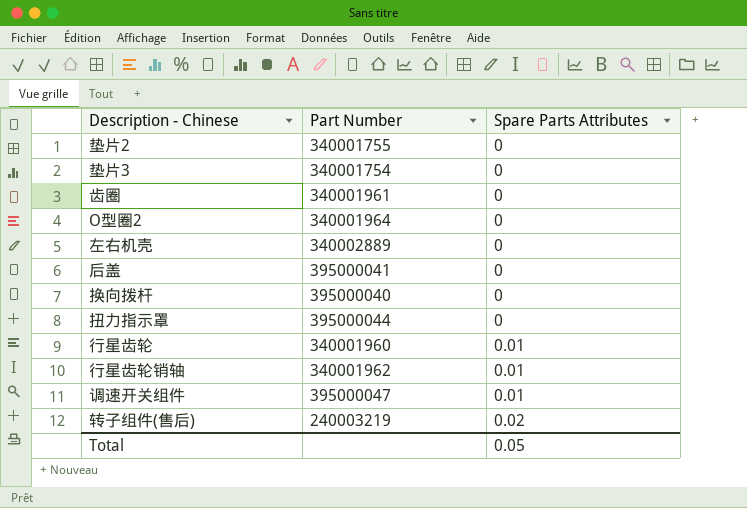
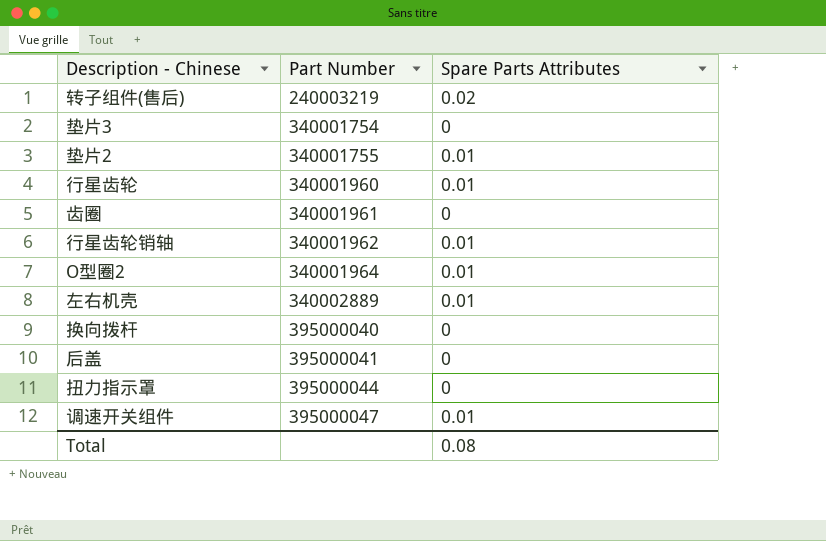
row order: Spare Parts Attributes ascending -> Part Number ascending
垫片2 | Spare Parts Attributes: 0 -> 0.01
O型圈2 | Spare Parts Attributes: 0 -> 0.01
左右机壳 | Spare Parts Attributes: 0 -> 0.01
Total | Spare Parts Attributes: 0.05 -> 0.08

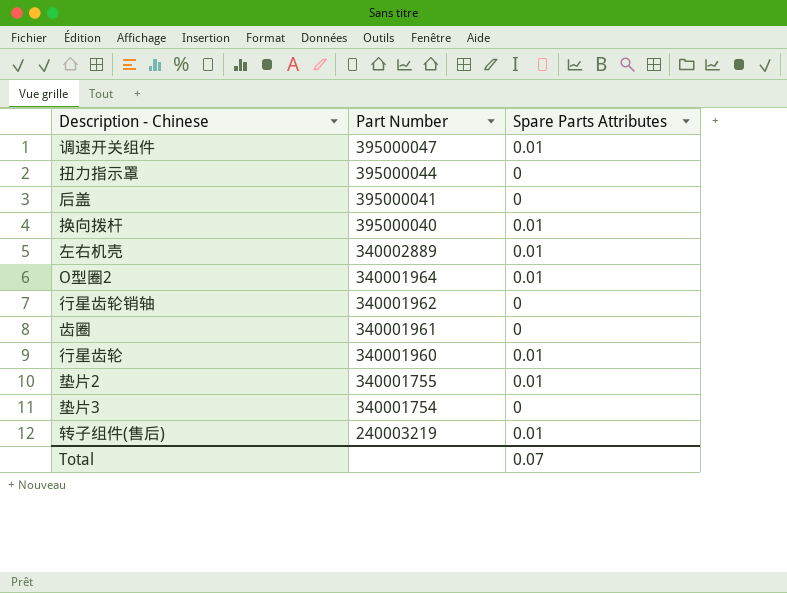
row order: Part Number ascending -> Part Number descending
换向拨杆 | Spare Parts Attributes: 0 -> 0.01
行星齿轮销轴 | Spare Parts Attributes: 0.01 -> 0
转子组件(售后) | Spare Parts Attributes: 0.02 -> 0.01
Total | Spare Parts Attributes: 0.08 -> 0.07

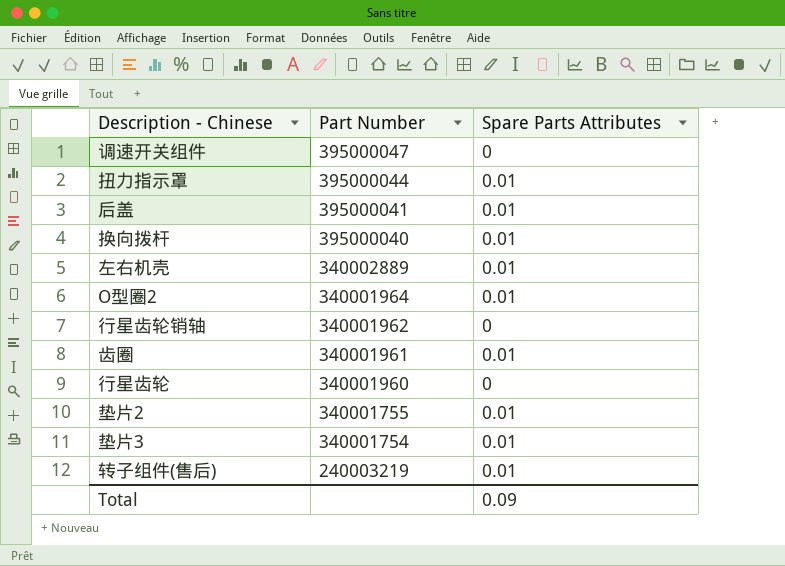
调速开关组件 | Spare Parts Attributes: 0.01 -> 0
扭力指示罩 | Spare Parts Attributes: 0 -> 0.01
后盖 | Spare Parts Attributes: 0 -> 0.01
齿圈 | Spare Parts Attributes: 0 -> 0.01
行星齿轮 | Spare Parts Attributes: 0.01 -> 0
垫片3 | Spare Parts Attributes: 0 -> 0.01
Total | Spare Parts Attributes: 0.07 -> 0.09

